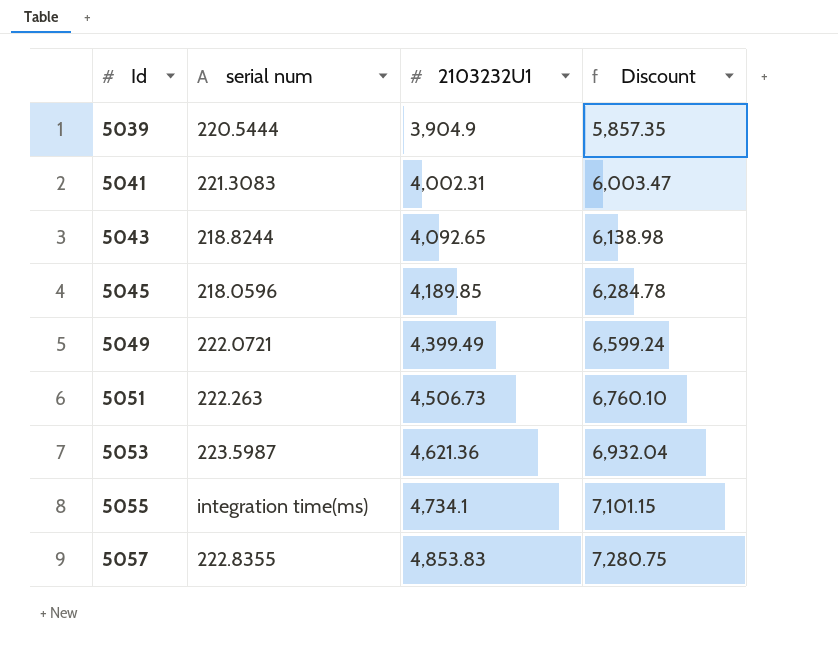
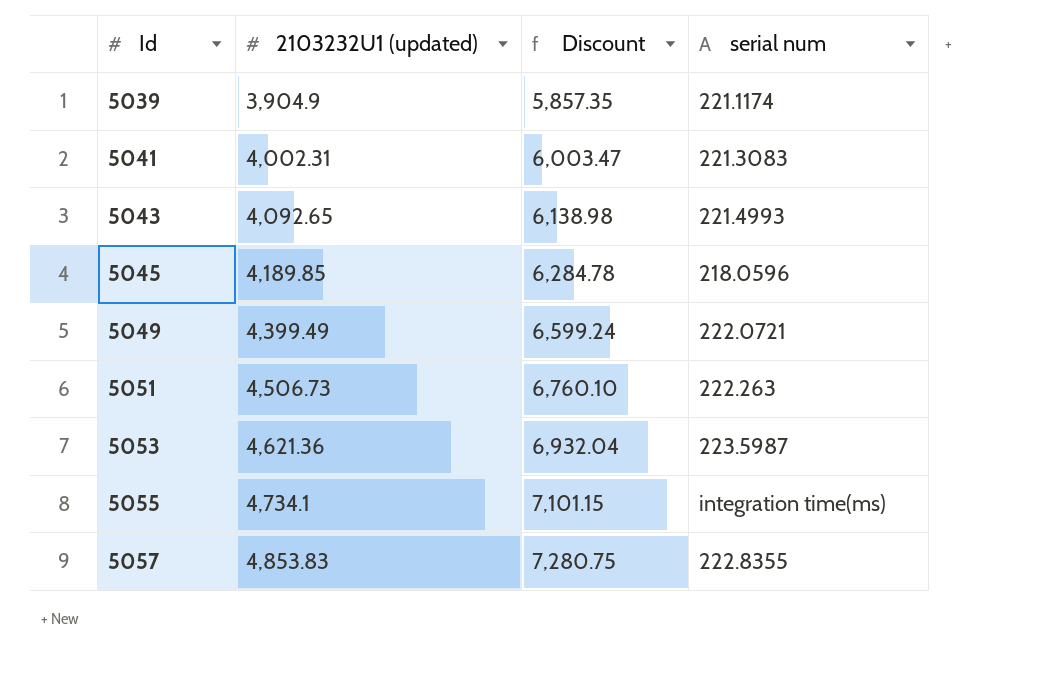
column name: 2103232U1 -> 2103232U1 (updated)
column serial num | position: 2 -> 4
5039 | serial num: 220.5444 -> 221.1174
5043 | serial num: 218.8244 -> 221.4993

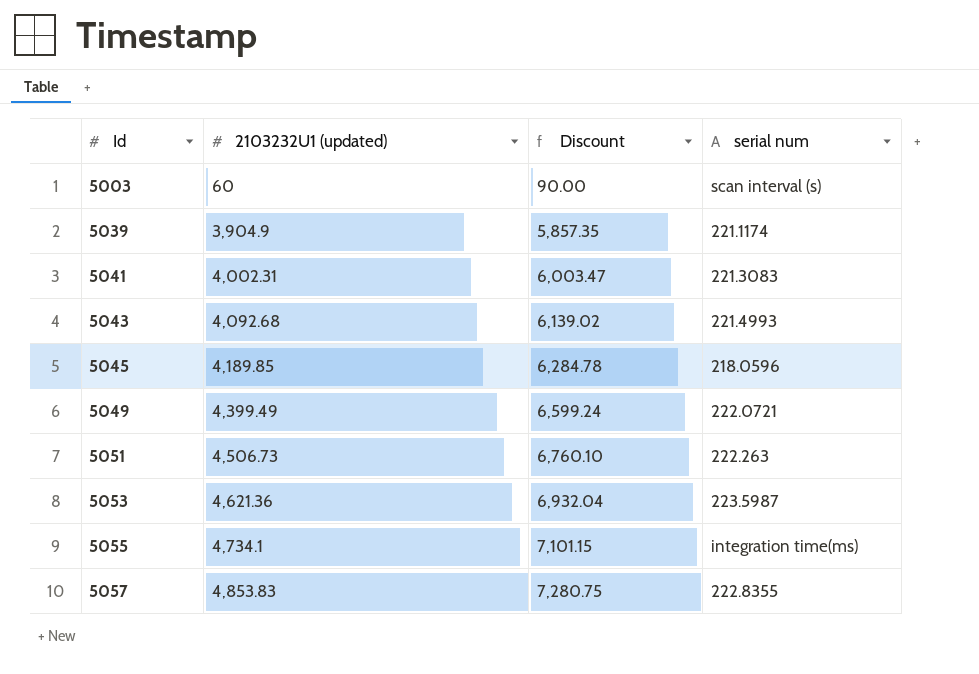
row 5003: none -> 60 | 90.00 | scan interval (s)
5043 | 2103232U1 (updated): 4,092.65 -> 4,092.68
5043 | Discount: 6,138.98 -> 6,139.02

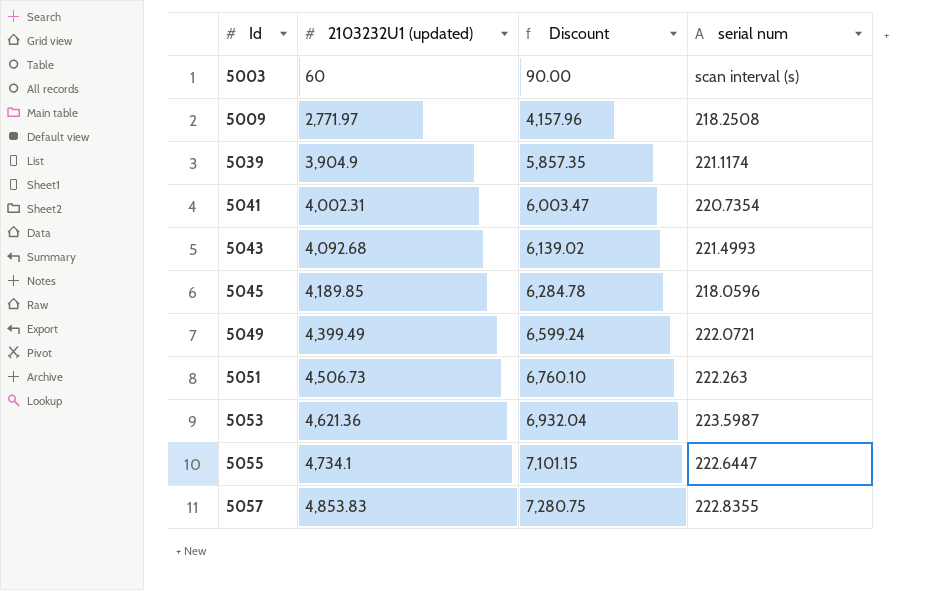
row 5009: none -> 2,771.97 | 4,157.96 | 218.2508
5041 | serial num: 221.3083 -> 220.7354
5055 | serial num: integration time(ms) -> 222.6447

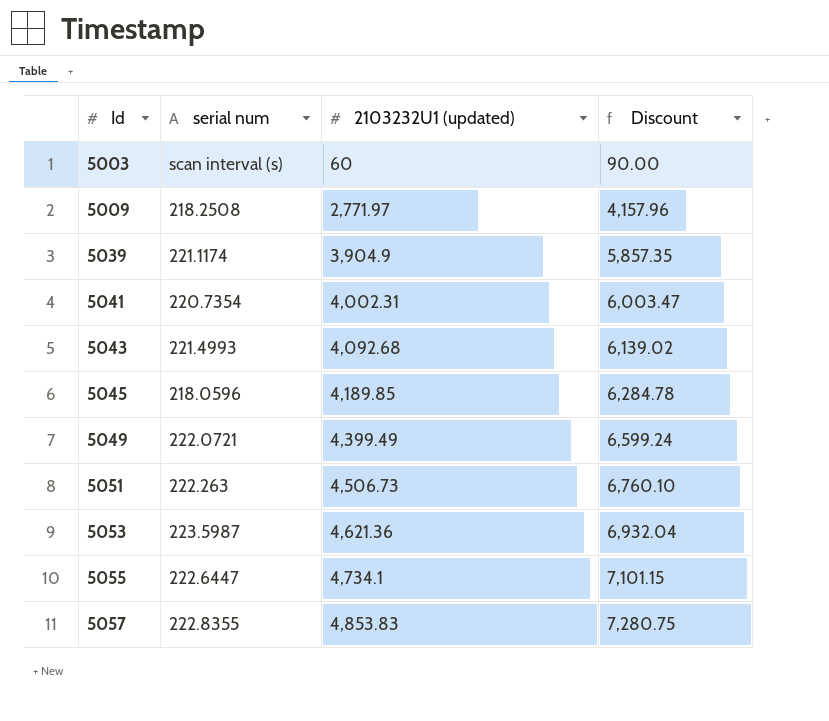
column serial num | position: 4 -> 2

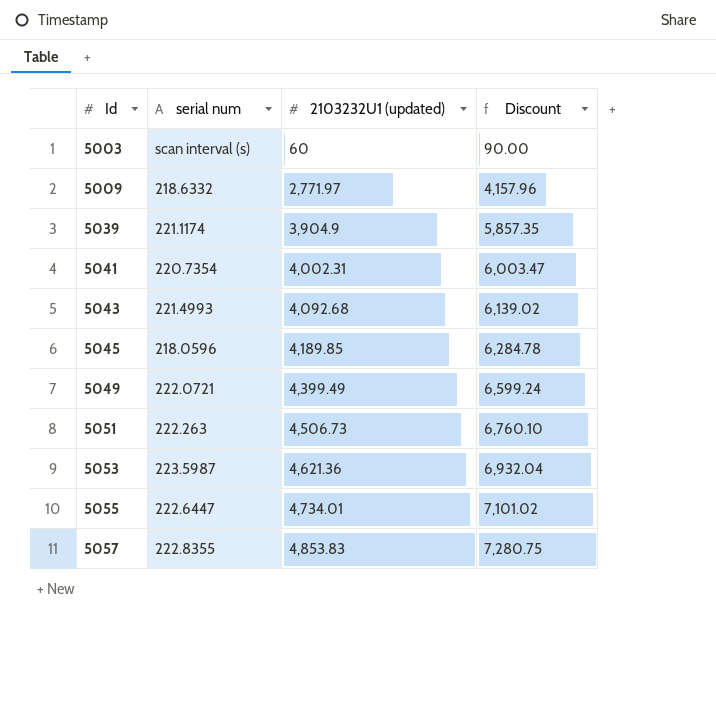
5009 | serial num: 218.2508 -> 218.6332
5055 | 2103232U1 (updated): 4,734.1 -> 4,734.01
5055 | Discount: 7,101.15 -> 7,101.02

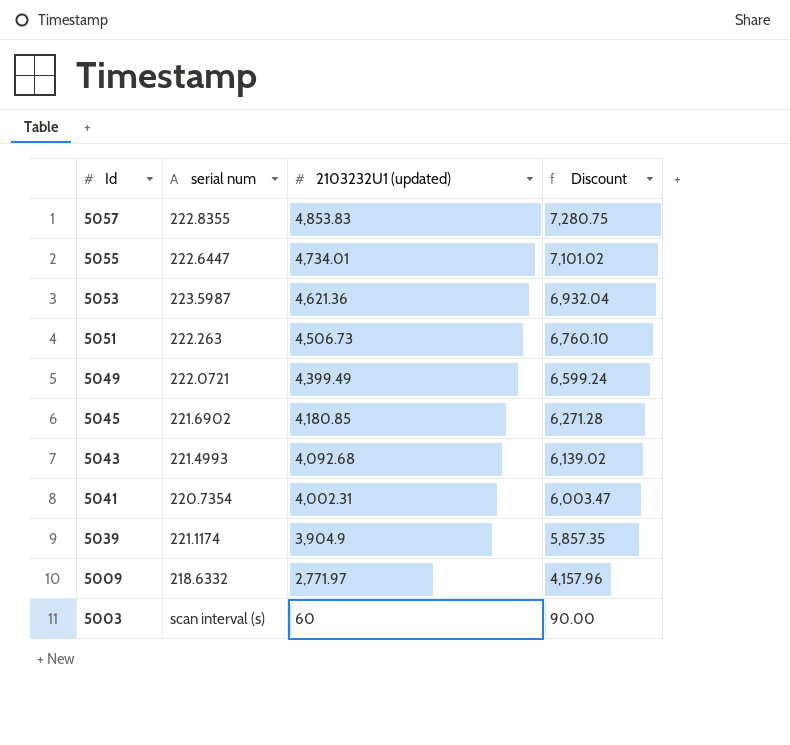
row order: Id ascending -> Id descending
5045 | serial num: 218.0596 -> 221.6902
5045 | 2103232U1 (updated): 4,189.85 -> 4,180.85
5045 | Discount: 6,284.78 -> 6,271.28

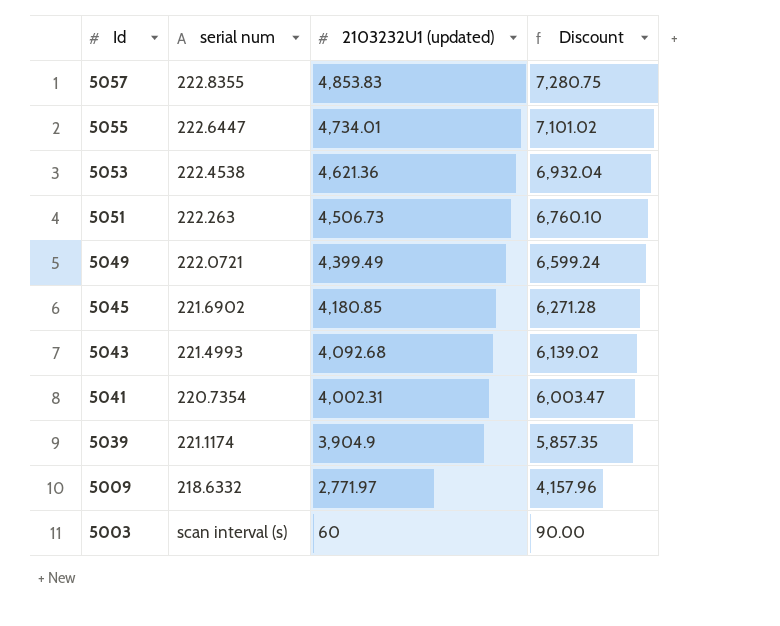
5053 | serial num: 223.5987 -> 222.4538

